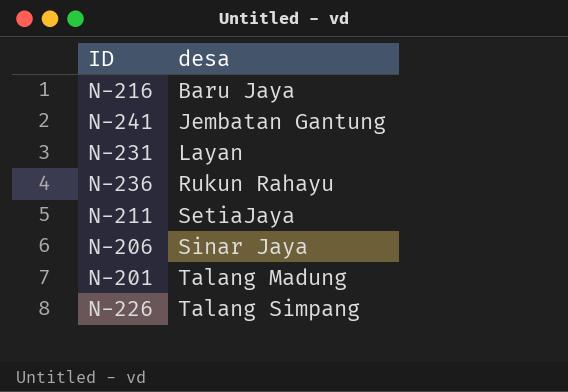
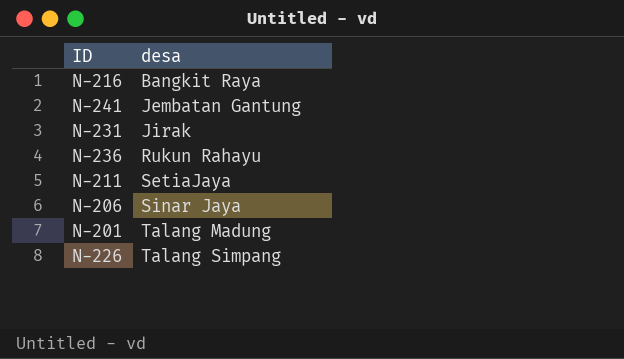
N-216 | desa: Baru Jaya -> Bangkit Raya
N-231 | desa: Layan -> Jirak

